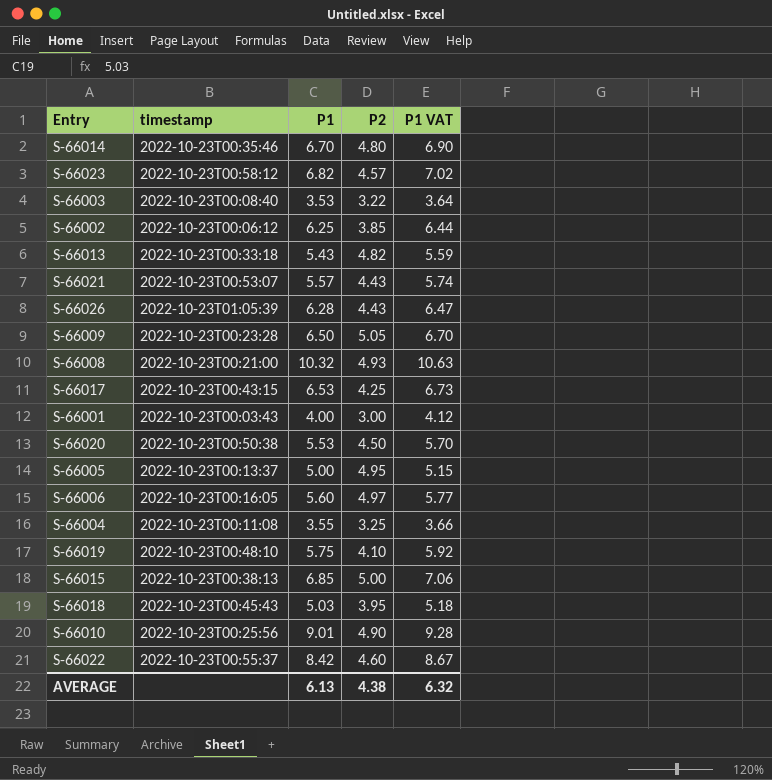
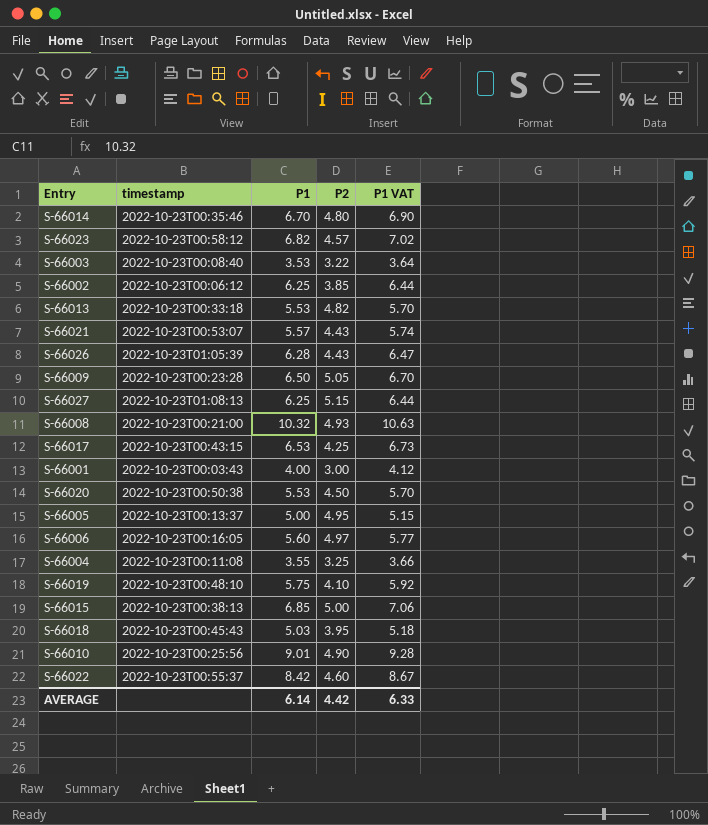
S-66013 | P1: 5.43 -> 5.53
S-66013 | P1 VAT: 5.59 -> 5.70
row S-66027: none -> 2022-10-23T01:08:13 | 6.25 | 5.15 | 6.44
AVERAGE | P1: 6.13 -> 6.14
AVERAGE | P2: 4.38 -> 4.42
AVERAGE | P1 VAT: 6.32 -> 6.33

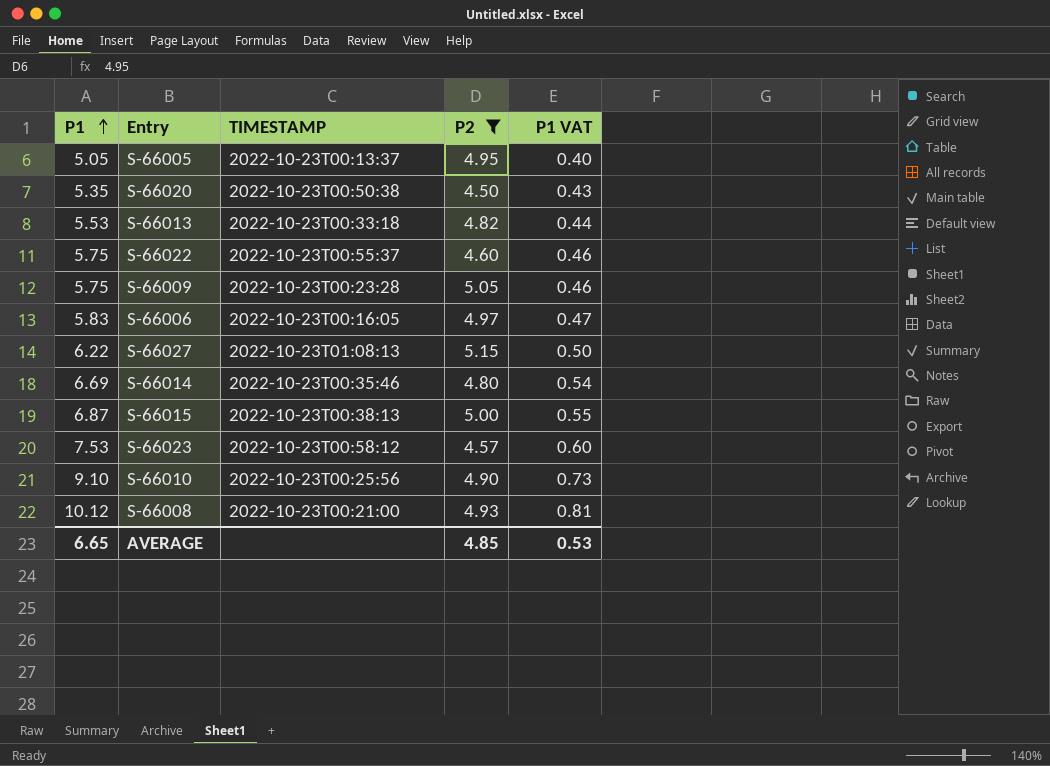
filter: none -> P2 >= 4.50
row order: none -> P1 ascending
column P1 | position: 3 -> 1
column name: timestamp -> TIMESTAMP
column P1 VAT | formula: [P1] * 1.03 -> [P1] * 0.08
S-66005 | P1: 5.00 -> 5.05
S-66020 | P1: 5.53 -> 5.35
S-66022 | P1: 8.42 -> 5.75
S-66009 | P1: 6.50 -> 5.75
S-66006 | P1: 5.60 -> 5.83
S-66027 | P1: 6.25 -> 6.22
S-66014 | P1: 6.70 -> 6.69
S-66015 | P1: 6.85 -> 6.87
S-66023 | P1: 6.82 -> 7.53
S-66010 | P1: 9.01 -> 9.10
S-66008 | P1: 10.32 -> 10.12
AVERAGE | P1: 6.14 -> 6.65
AVERAGE | P2: 4.42 -> 4.85
AVERAGE | P1 VAT: 6.33 -> 0.53

